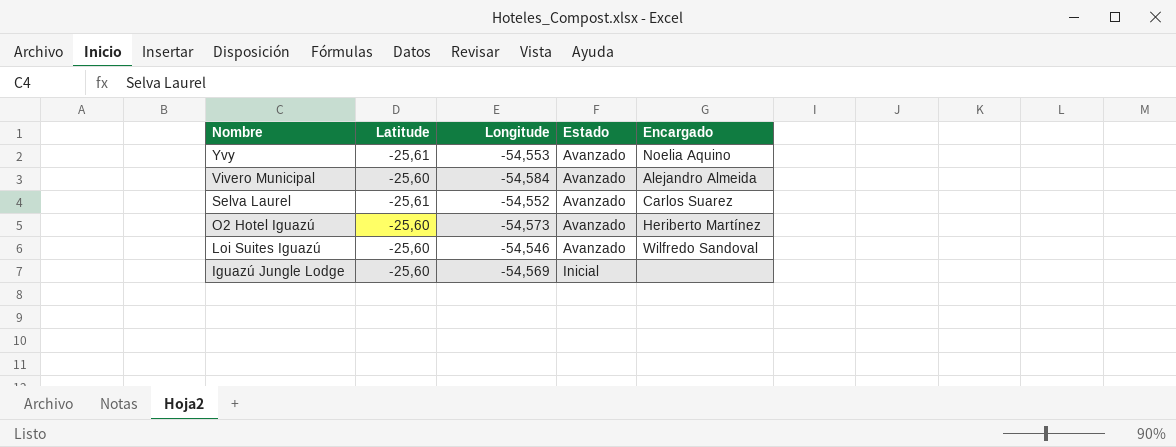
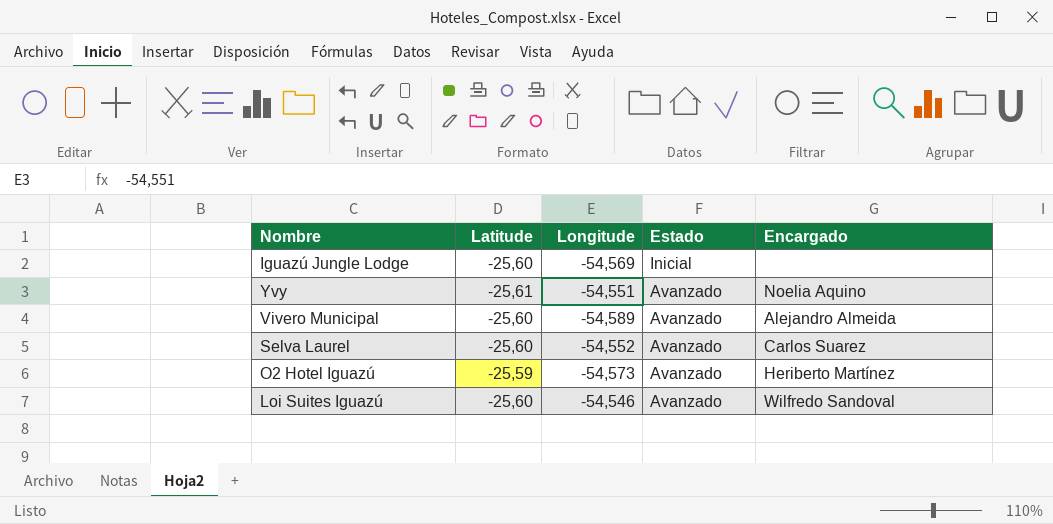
row order: Nombre descending -> Estado descending
Yvy | Longitude: -54,553 -> -54,551
Vivero Municipal | Longitude: -54,584 -> -54,589
Selva Laurel | Latitude: -25,61 -> -25,60
O2 Hotel Iguazú | Latitude: -25,60 -> -25,59

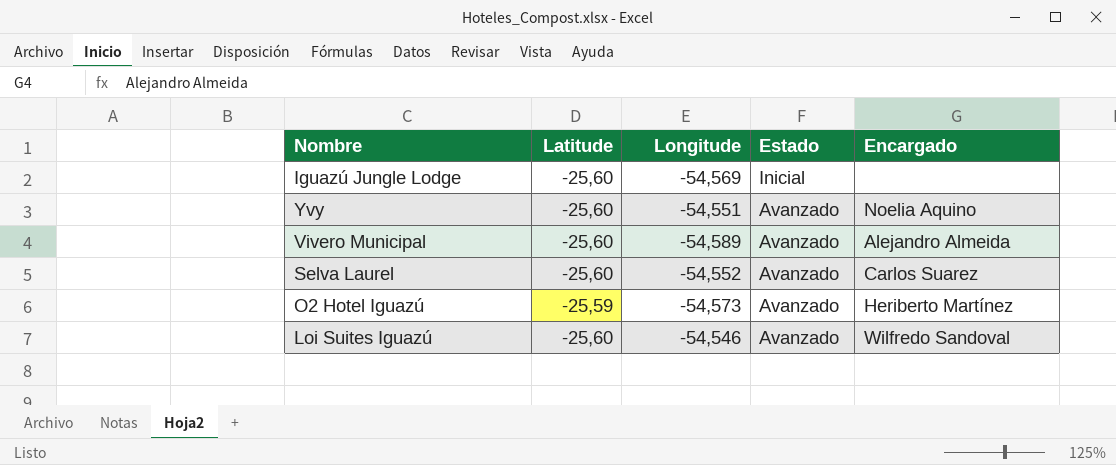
Yvy | Latitude: -25,61 -> -25,60

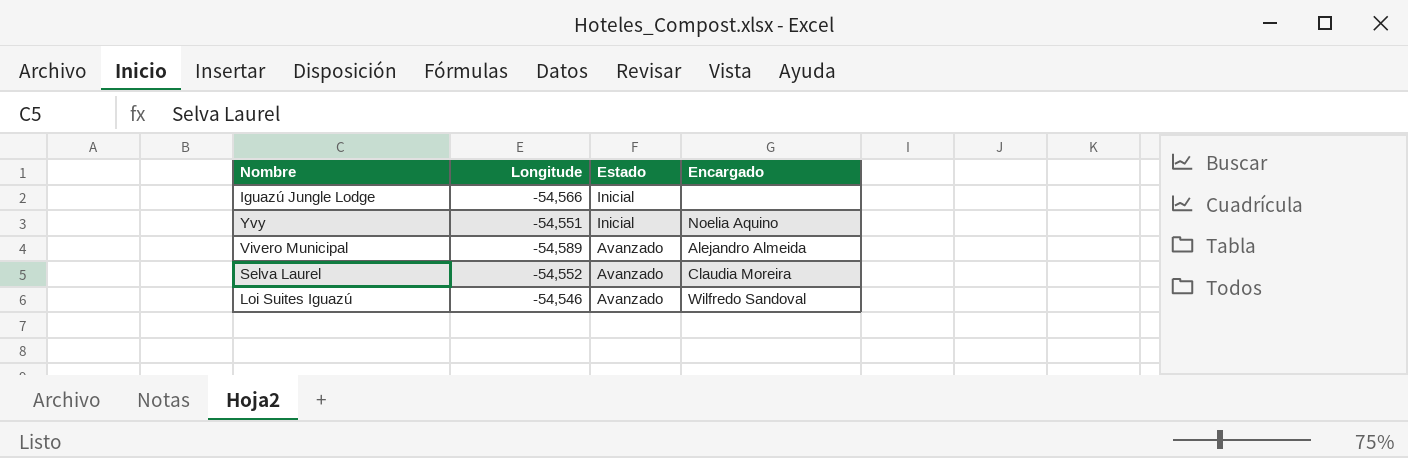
column Latitude | position: 2 -> none
row O2 Hotel Iguazú: -25,59 | -54,573 | Avanzado | Heriberto Martínez -> none
Iguazú Jungle Lodge | Longitude: -54,569 -> -54,566
Yvy | Estado: Avanzado -> Inicial
Selva Laurel | Encargado: Carlos Suarez -> Claudia Moreira

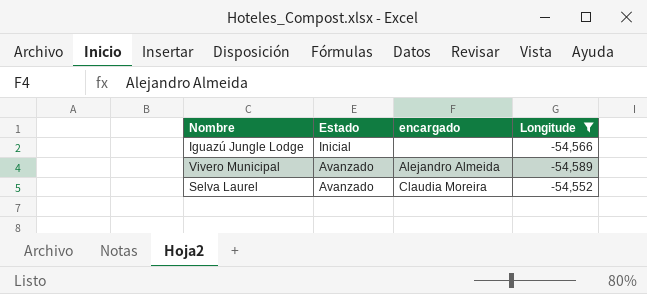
filter: none -> Longitude <= -54,552
column name: Encargado -> encargado
column Longitude | position: 2 -> 4

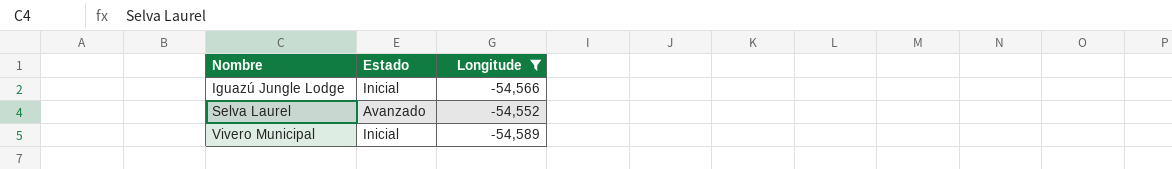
row order: Estado descending -> Nombre ascending
column encargado | position: 3 -> none
Vivero Municipal | Estado: Avanzado -> Inicial

